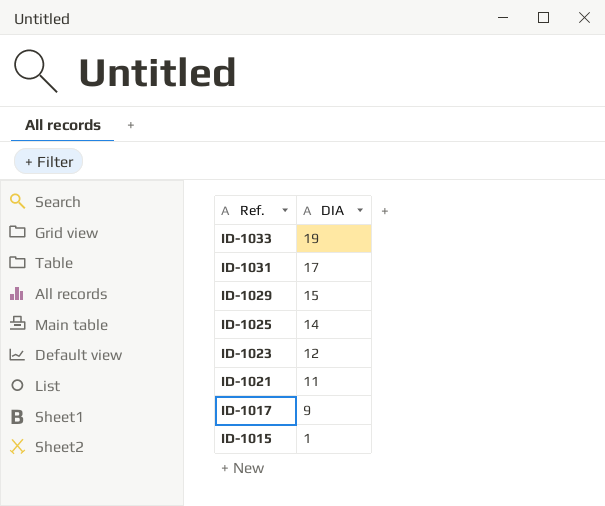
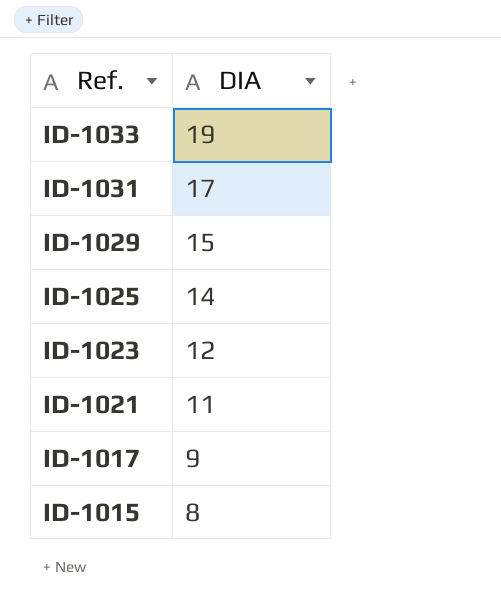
ID-1015 | DIA: 1 -> 8

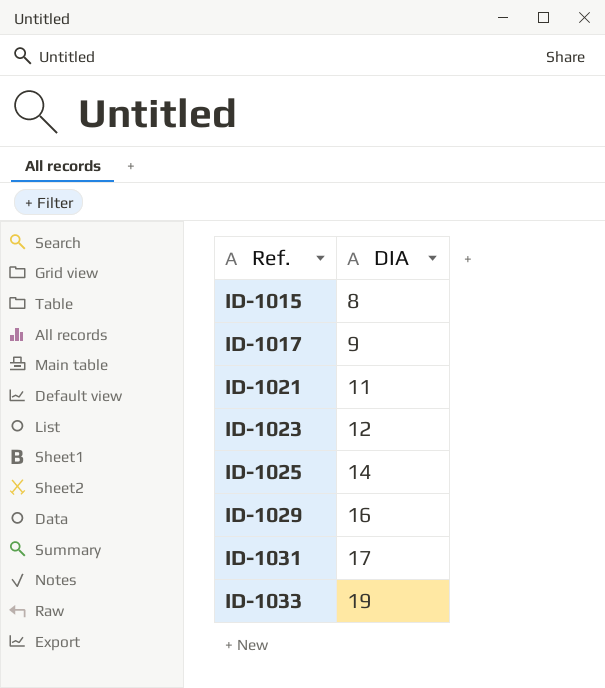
row order: Ref. descending -> Ref. ascending
ID-1029 | DIA: 15 -> 16

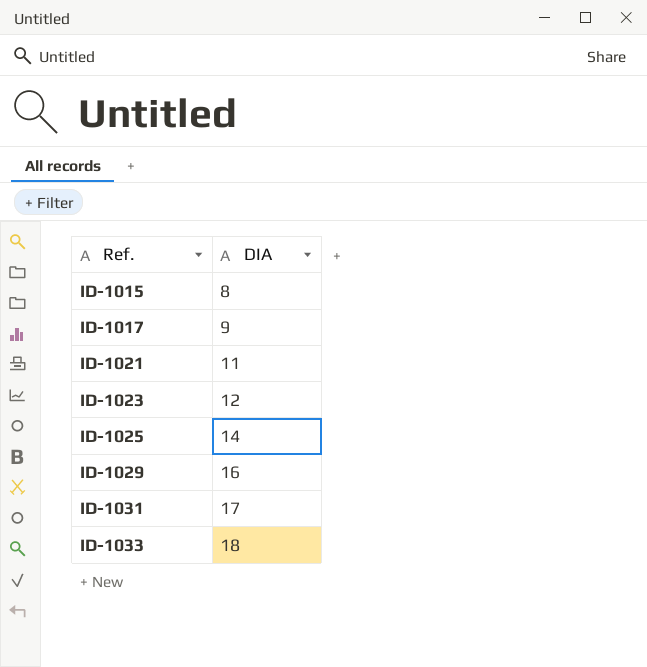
ID-1033 | DIA: 19 -> 18

